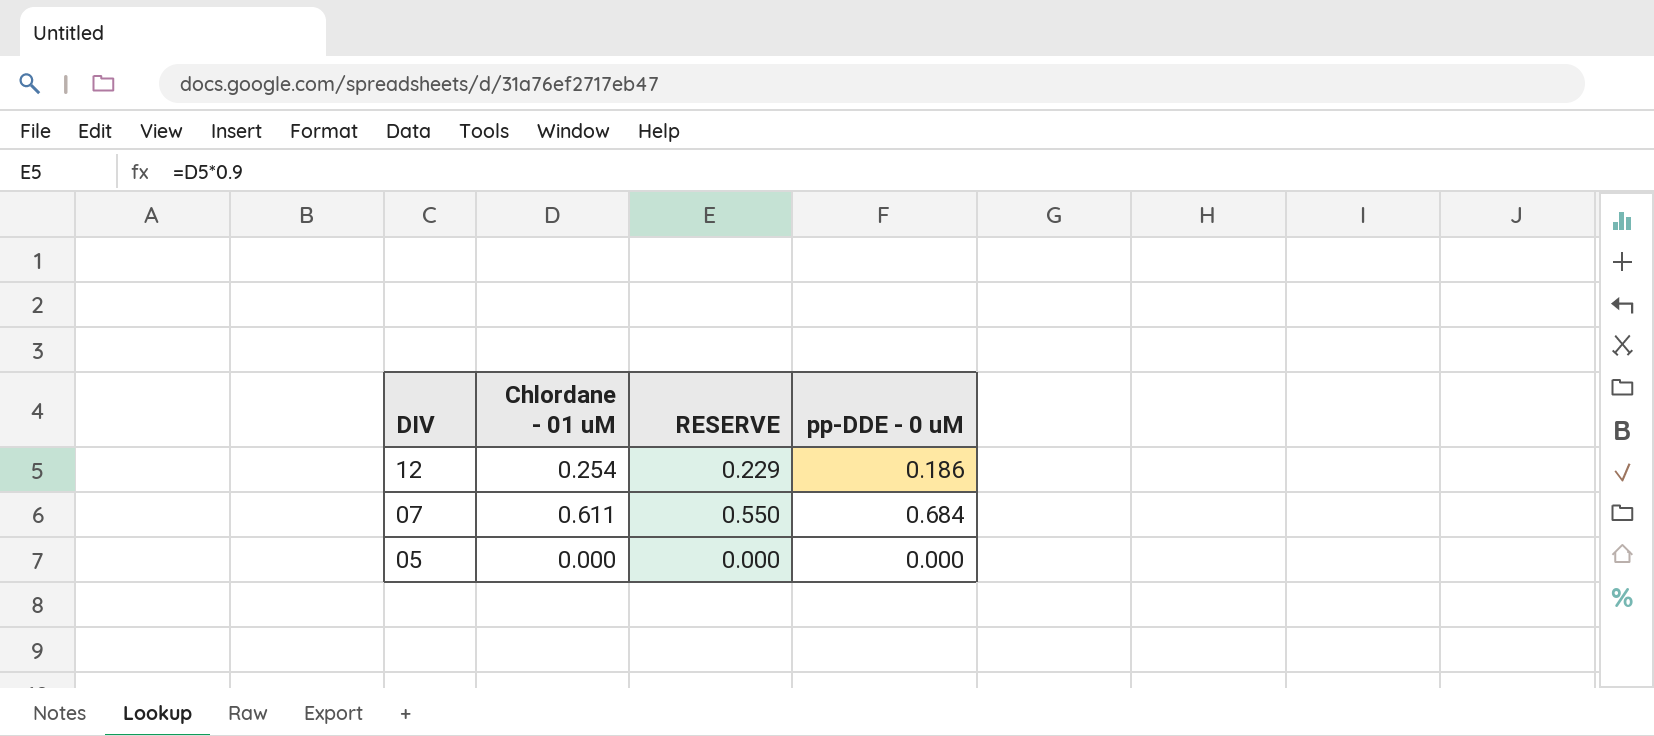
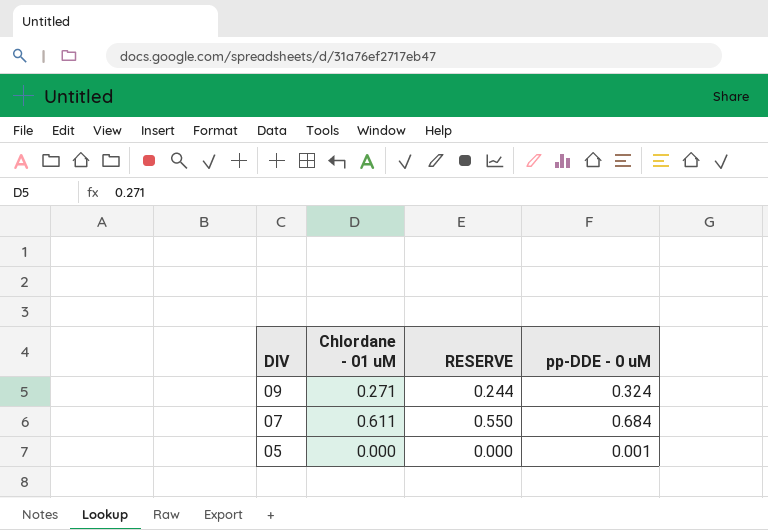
row 12: 0.254 | 0.229 | 0.186 -> none
row 09: none -> 0.271 | 0.244 | 0.324
05 | pp-DDE - 0 uM: 0.000 -> 0.001

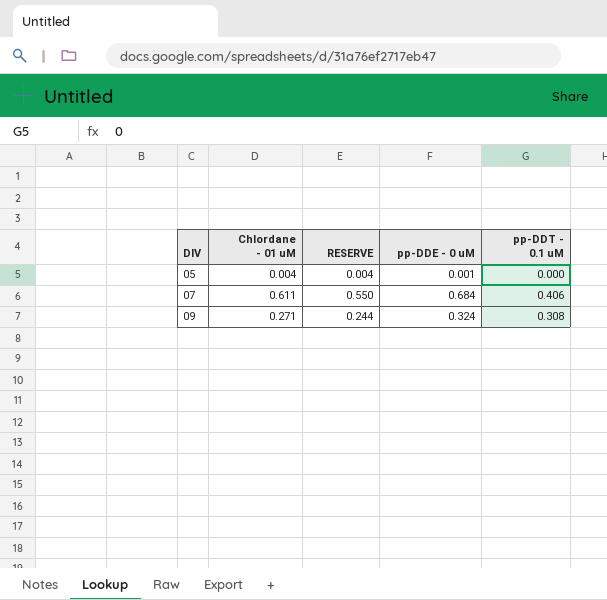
row order: DIV descending -> DIV ascending
column pp-DDT - 0.1 uM | position: none -> 5
05 | Chlordane - 01 uM: 0.000 -> 0.004
05 | RESERVE: 0.000 -> 0.004

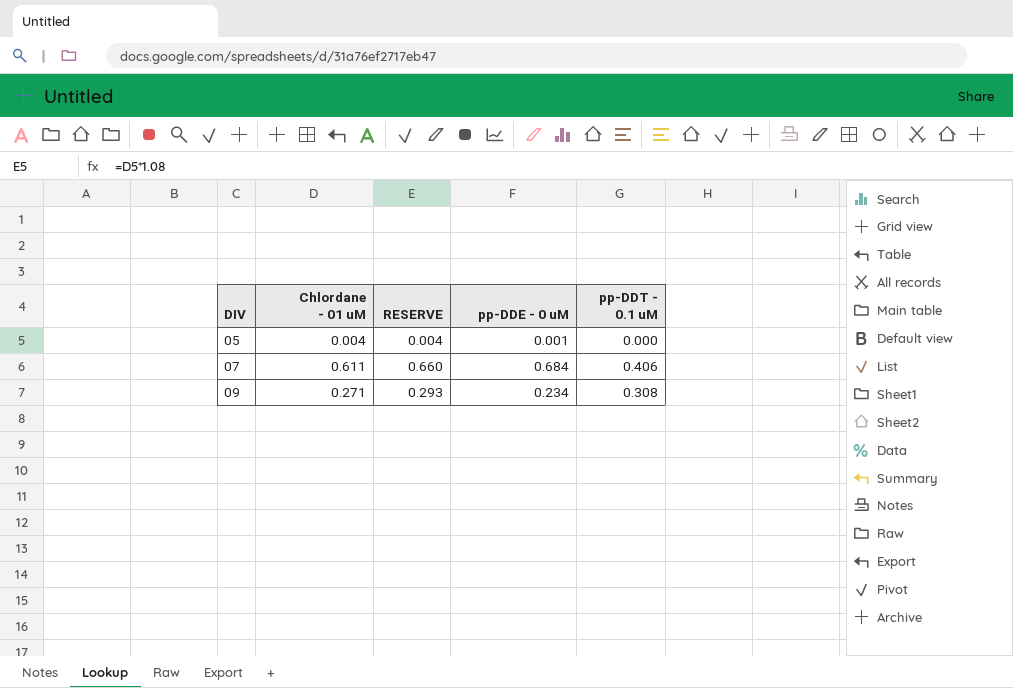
column RESERVE | formula: [Chlordane - 01 uM] * 0.9 -> [Chlordane - 01 uM] * 1.08
09 | pp-DDE - 0 uM: 0.324 -> 0.234

